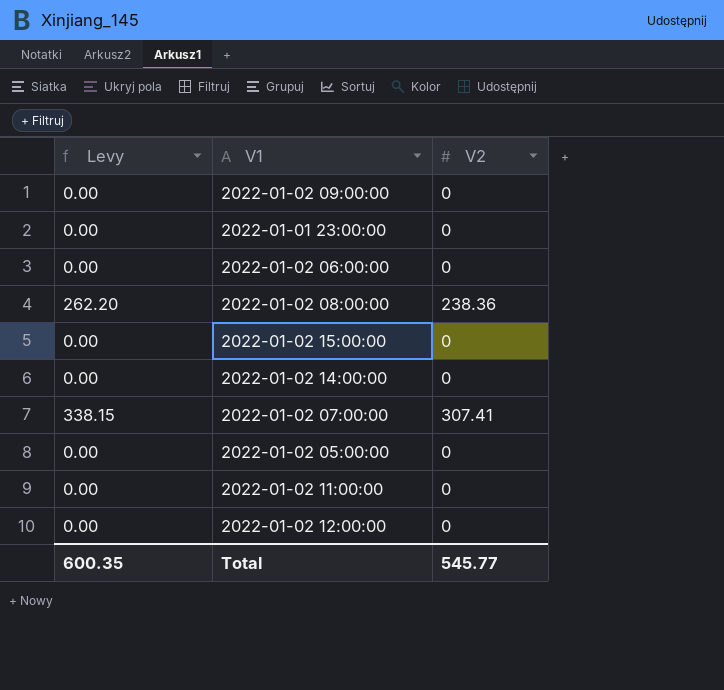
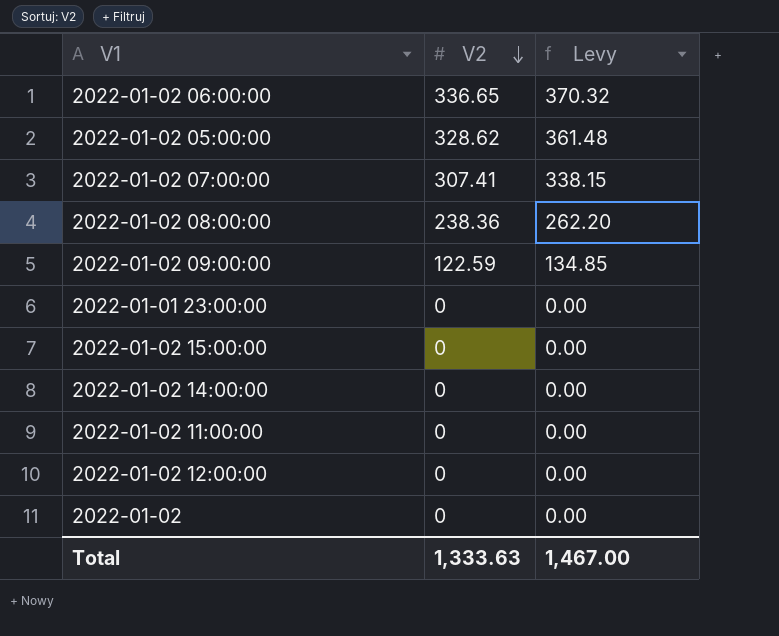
row order: none -> V2 descending
column Levy | position: 1 -> 3
2022-01-02 06:00:00 | V2: 0 -> 336.65
2022-01-02 06:00:00 | Levy: 0.00 -> 370.32
2022-01-02 05:00:00 | V2: 0 -> 328.62
2022-01-02 05:00:00 | Levy: 0.00 -> 361.48
2022-01-02 09:00:00 | V2: 0 -> 122.59
2022-01-02 09:00:00 | Levy: 0.00 -> 134.85
row 2022-01-02: none -> 0 | 0.00
Total | V2: 545.77 -> 1,333.63
Total | Levy: 600.35 -> 1,467.00

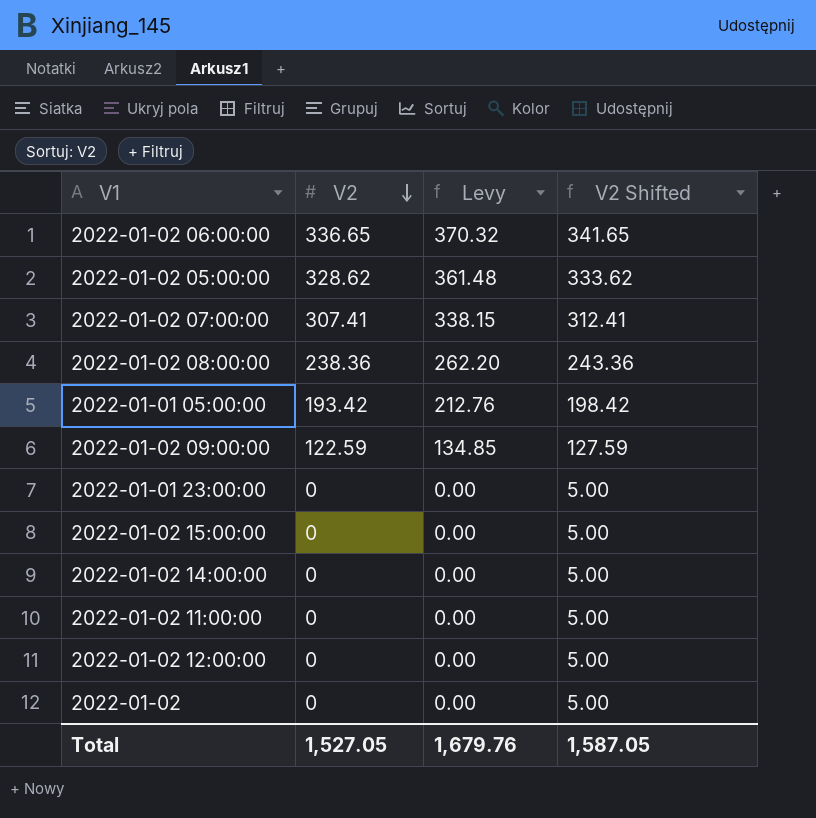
column V2 Shifted | formula: none -> [V2] + 5
row 2022-01-01 05:00:00: none -> 193.42 | 212.76 | 198.42
Total | V2: 1,333.63 -> 1,527.05
Total | Levy: 1,467.00 -> 1,679.76

